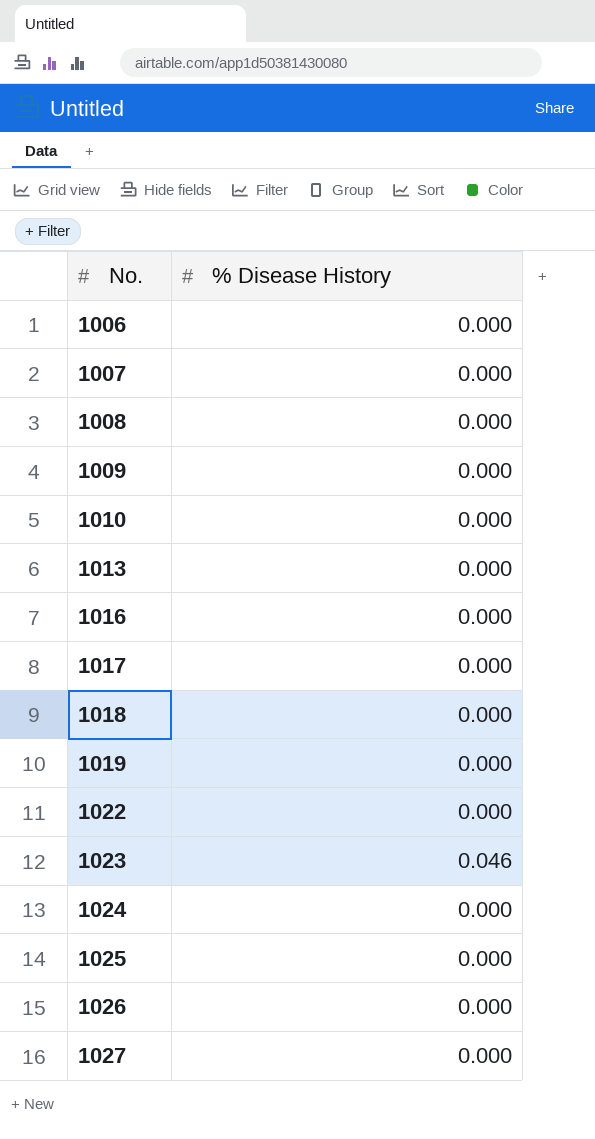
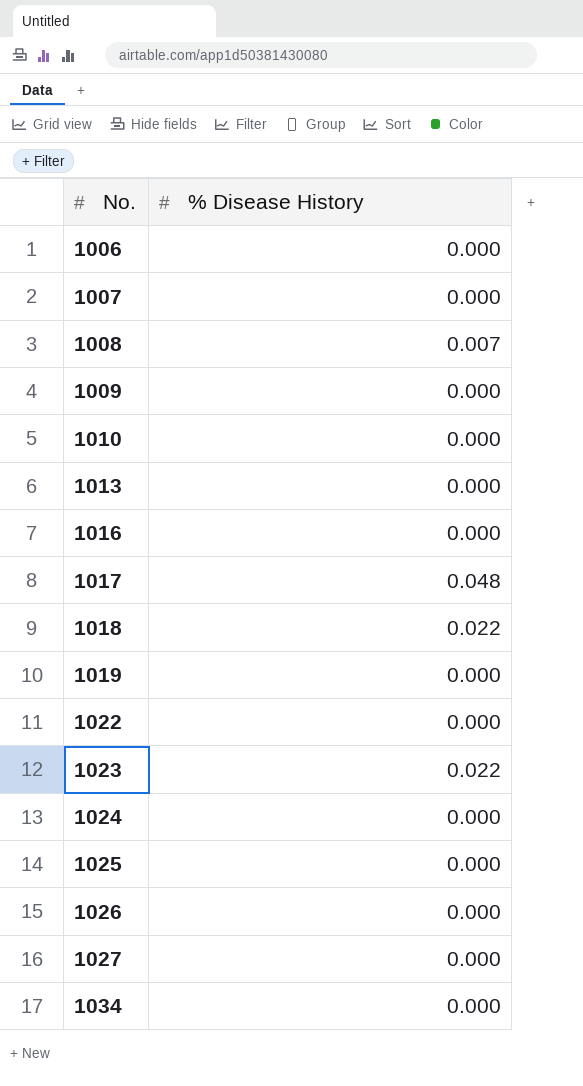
1008 | % Disease History: 0.000 -> 0.007
1017 | % Disease History: 0.000 -> 0.048
1018 | % Disease History: 0.000 -> 0.022
1023 | % Disease History: 0.046 -> 0.022
row 1034: none -> 0.000

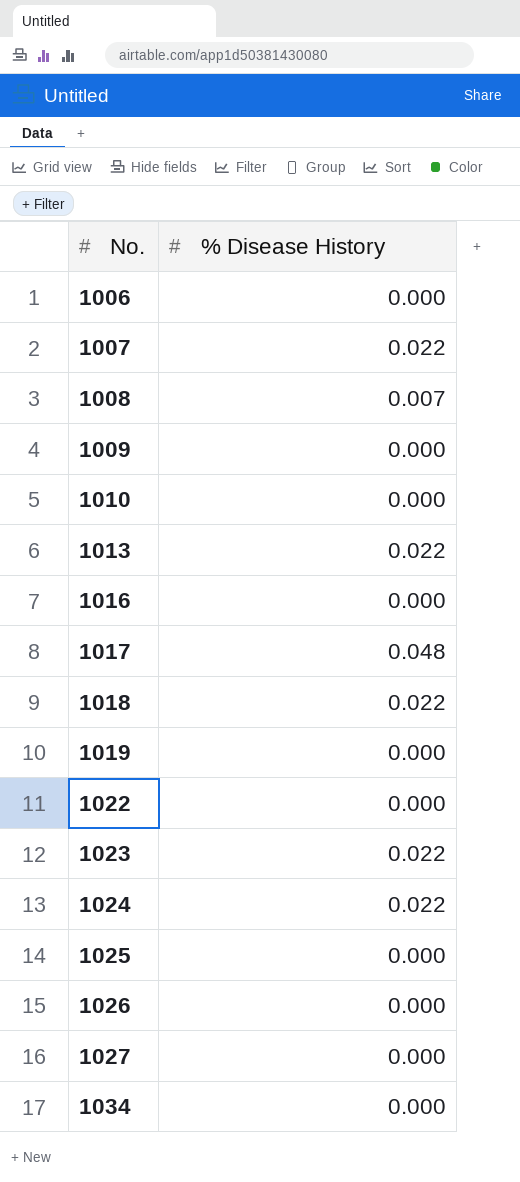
1007 | % Disease History: 0.000 -> 0.022
1013 | % Disease History: 0.000 -> 0.022
1024 | % Disease History: 0.000 -> 0.022

